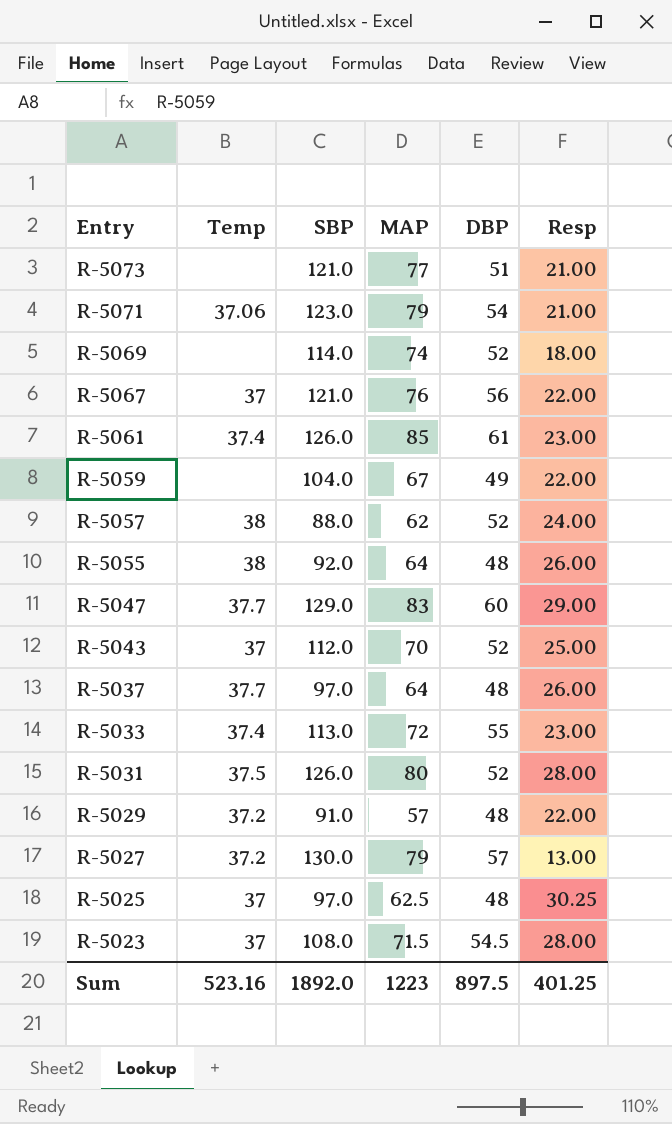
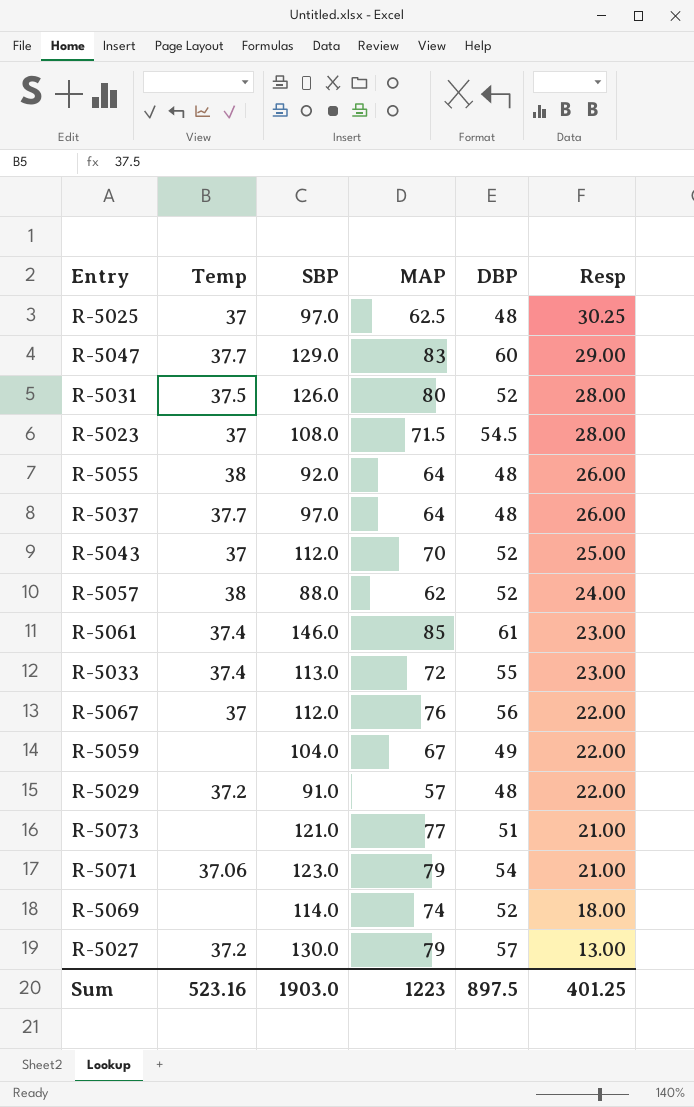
row order: Entry descending -> Resp descending
R-5061 | SBP: 126.0 -> 146.0
R-5067 | SBP: 121.0 -> 112.0
Sum | SBP: 1892.0 -> 1903.0

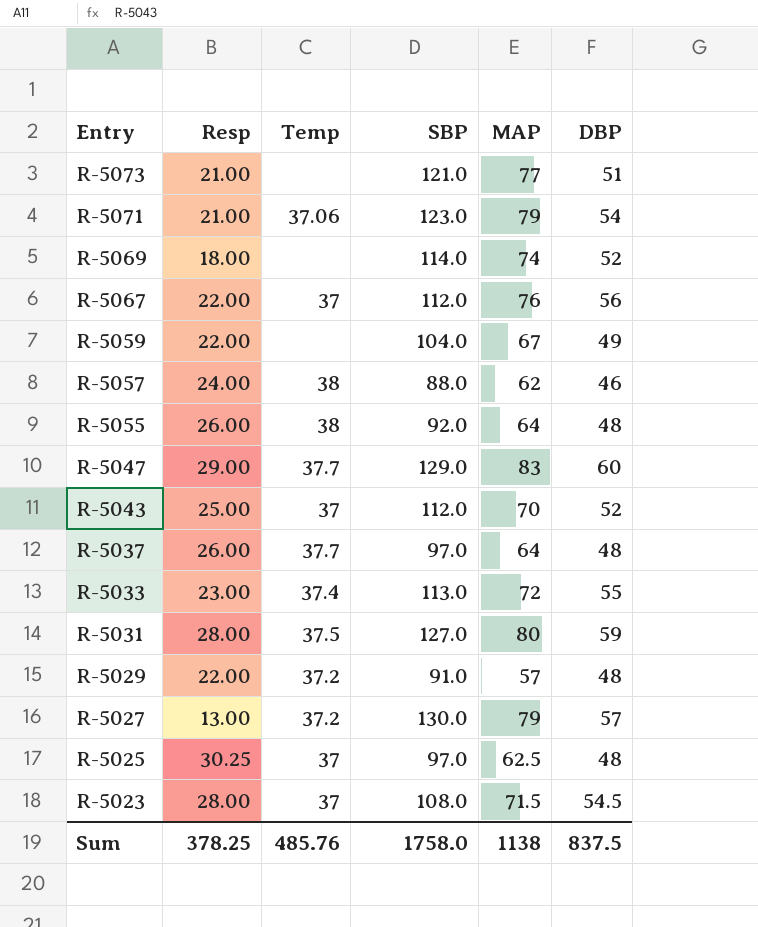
row order: Resp descending -> Entry descending
column Resp | position: 6 -> 2
row R-5061: 37.4 | 146.0 | 85 | 61 | 23.00 -> none
R-5057 | DBP: 52 -> 46
R-5031 | SBP: 126.0 -> 127.0
R-5031 | DBP: 52 -> 59
Sum | Resp: 401.25 -> 378.25
Sum | Temp: 523.16 -> 485.76
Sum | SBP: 1903.0 -> 1758.0
Sum | MAP: 1223 -> 1138
Sum | DBP: 897.5 -> 837.5

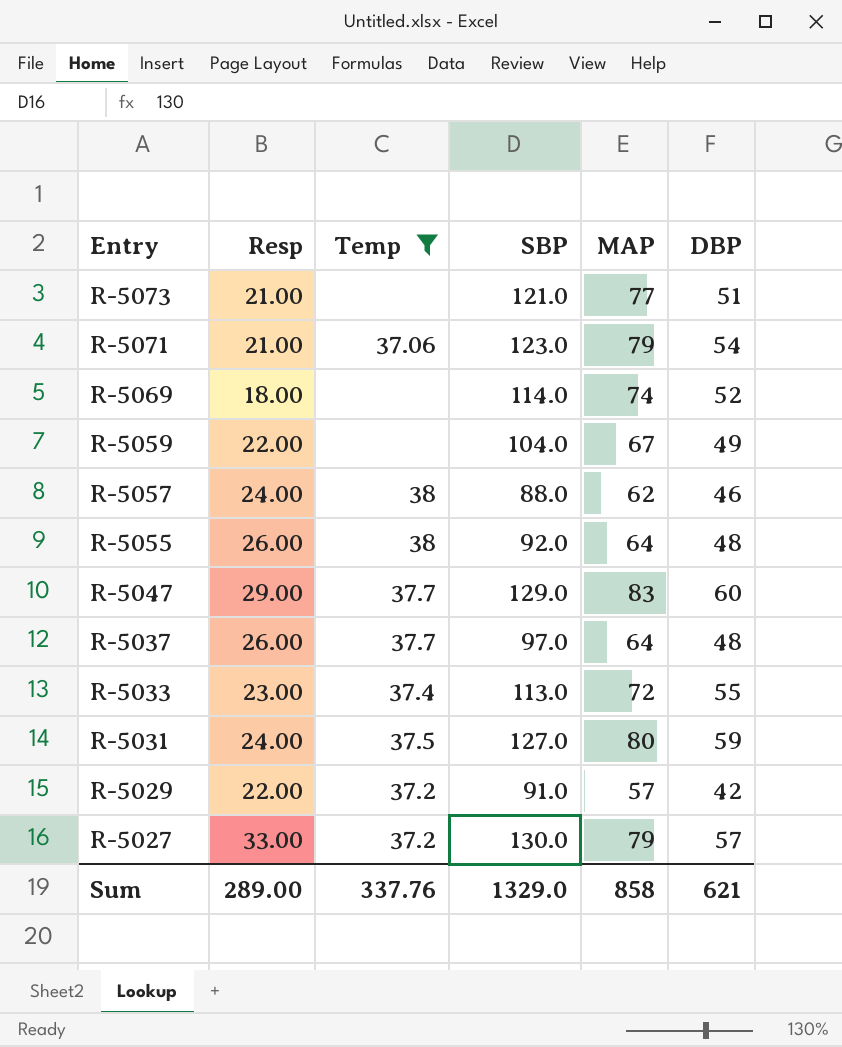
filter: none -> Temp != 37
R-5031 | Resp: 28.00 -> 24.00
R-5029 | DBP: 48 -> 42
R-5027 | Resp: 13.00 -> 33.00
Sum | Resp: 378.25 -> 289.00
Sum | Temp: 485.76 -> 337.76
Sum | SBP: 1758.0 -> 1329.0
Sum | MAP: 1138 -> 858
Sum | DBP: 837.5 -> 621

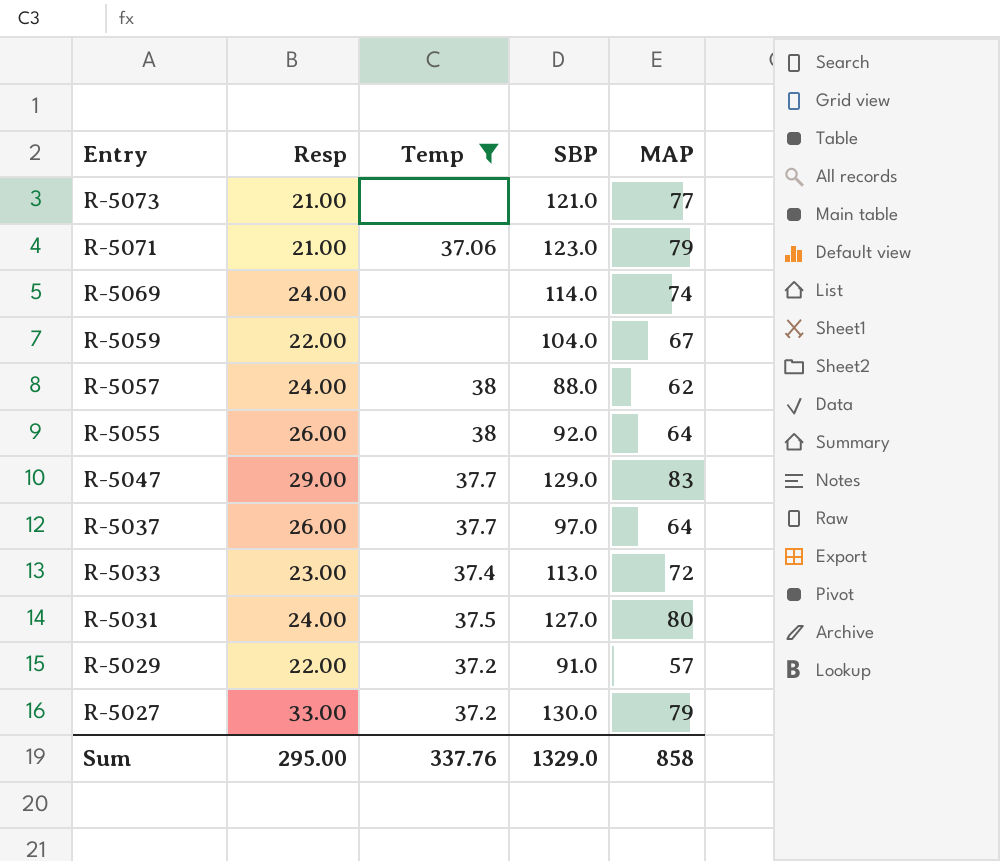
column DBP | position: 6 -> none
R-5069 | Resp: 18.00 -> 24.00
Sum | Resp: 289.00 -> 295.00

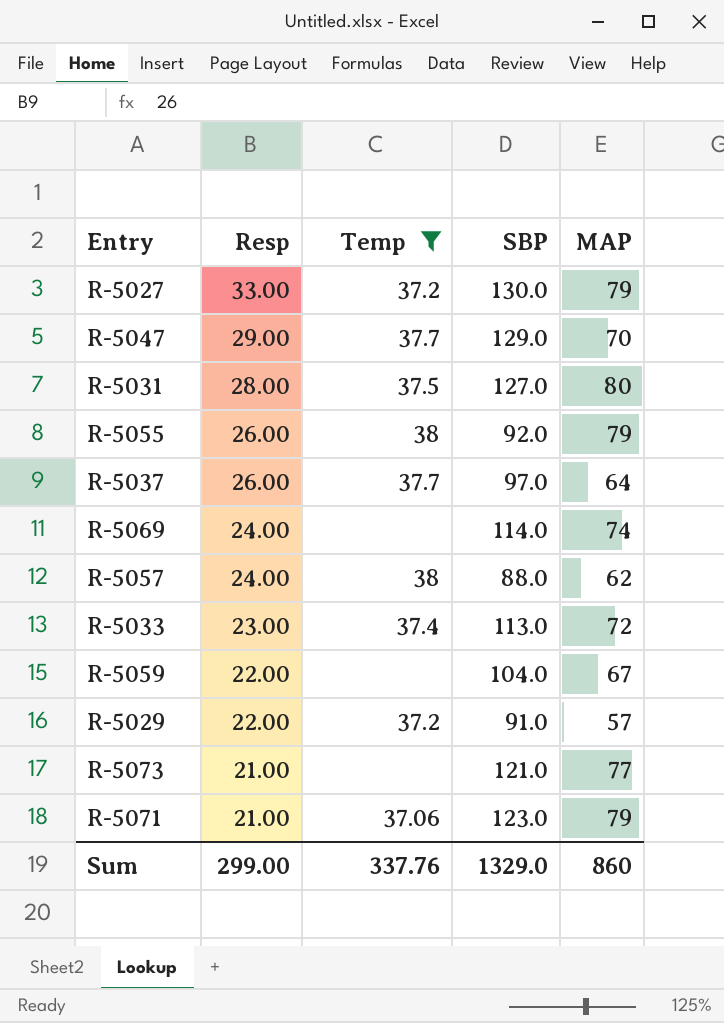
row order: Entry descending -> Resp descending
R-5047 | MAP: 83 -> 70
R-5031 | Resp: 24.00 -> 28.00
R-5055 | MAP: 64 -> 79
Sum | Resp: 295.00 -> 299.00
Sum | MAP: 858 -> 860

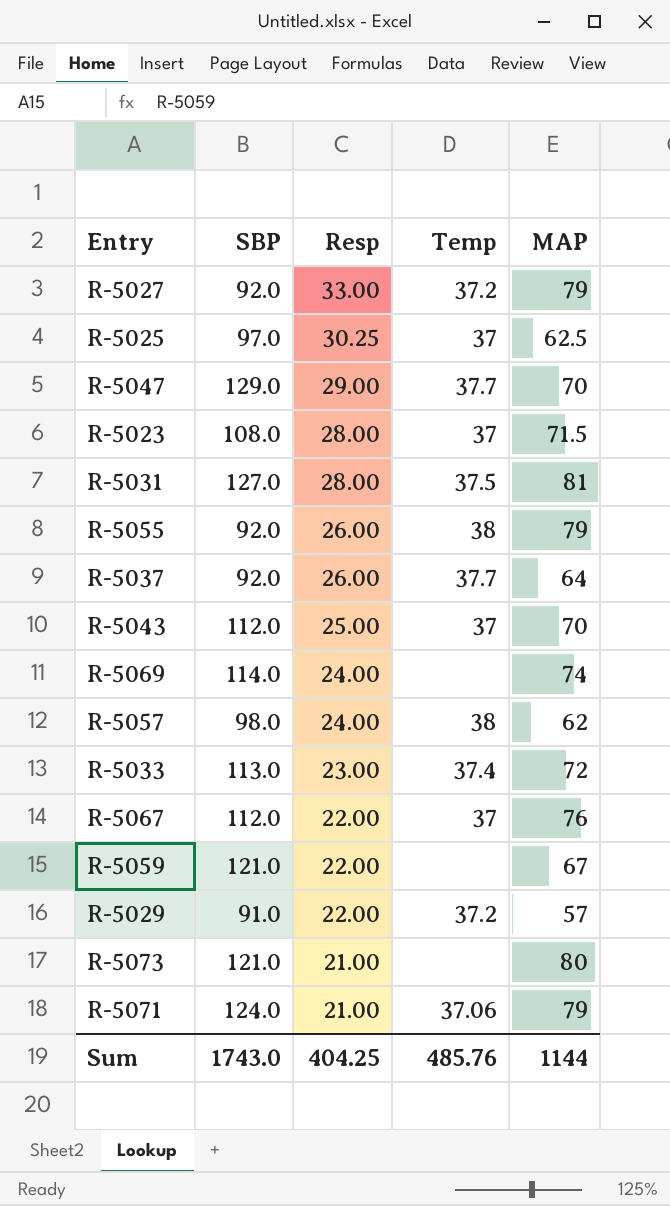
filter: Temp != 37 -> none
column SBP | position: 4 -> 2
R-5027 | SBP: 130.0 -> 92.0
R-5031 | MAP: 80 -> 81
R-5037 | SBP: 97.0 -> 92.0
R-5057 | SBP: 88.0 -> 98.0
R-5059 | SBP: 104.0 -> 121.0
R-5073 | MAP: 77 -> 80
R-5071 | SBP: 123.0 -> 124.0
Sum | SBP: 1329.0 -> 1743.0
Sum | Resp: 299.00 -> 404.25
Sum | Temp: 337.76 -> 485.76
Sum | MAP: 860 -> 1144

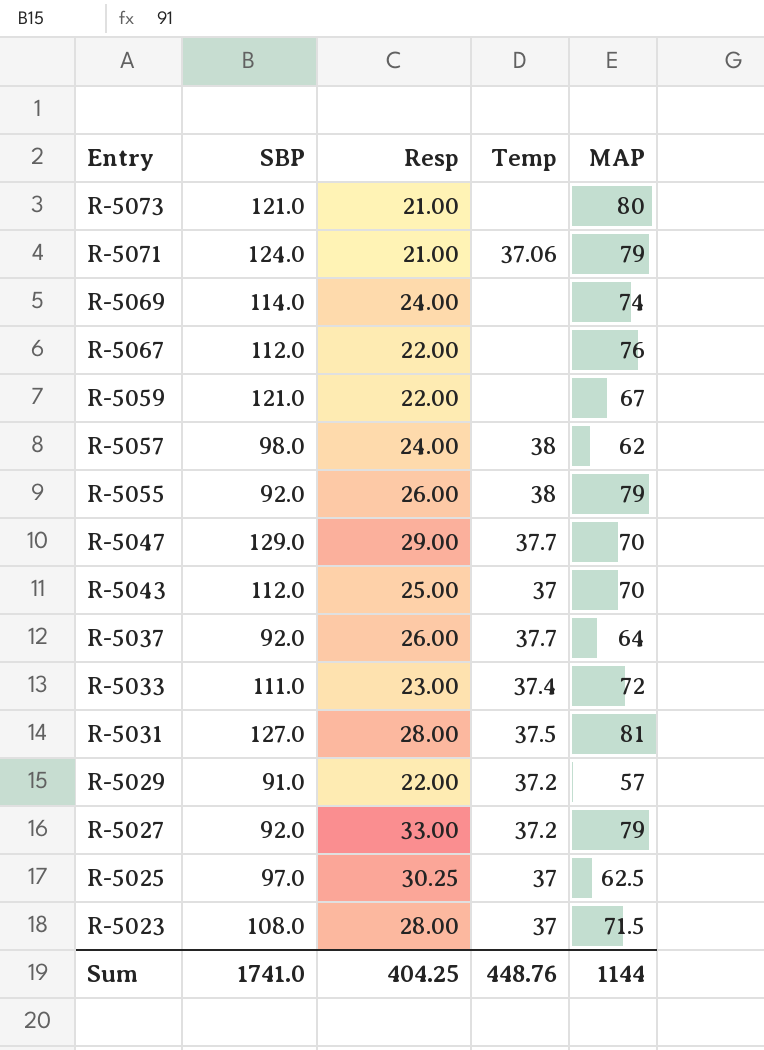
row order: Resp descending -> Entry descending
R-5067 | Temp: 37 -> none
R-5033 | SBP: 113.0 -> 111.0
Sum | SBP: 1743.0 -> 1741.0
Sum | Temp: 485.76 -> 448.76

